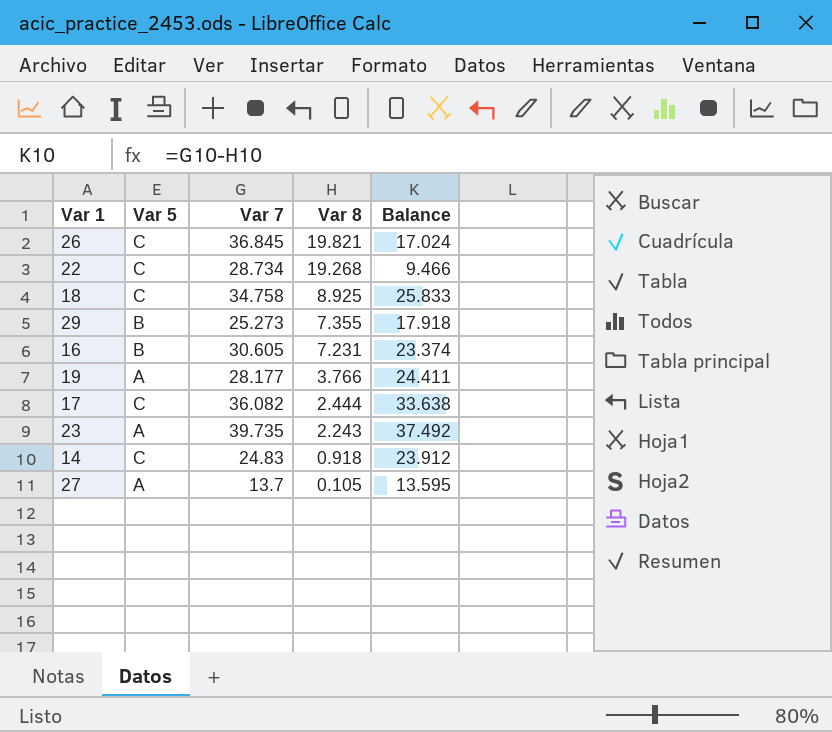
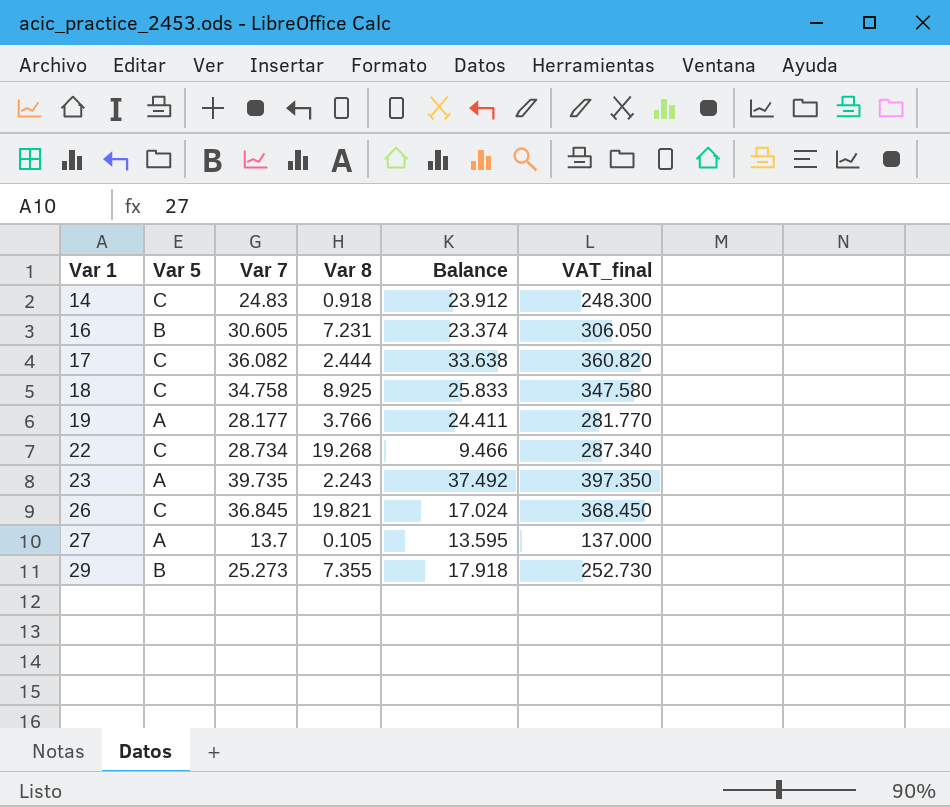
row order: Var 8 descending -> Var 1 ascending
column VAT_final | formula: none -> [Var 7] * 10

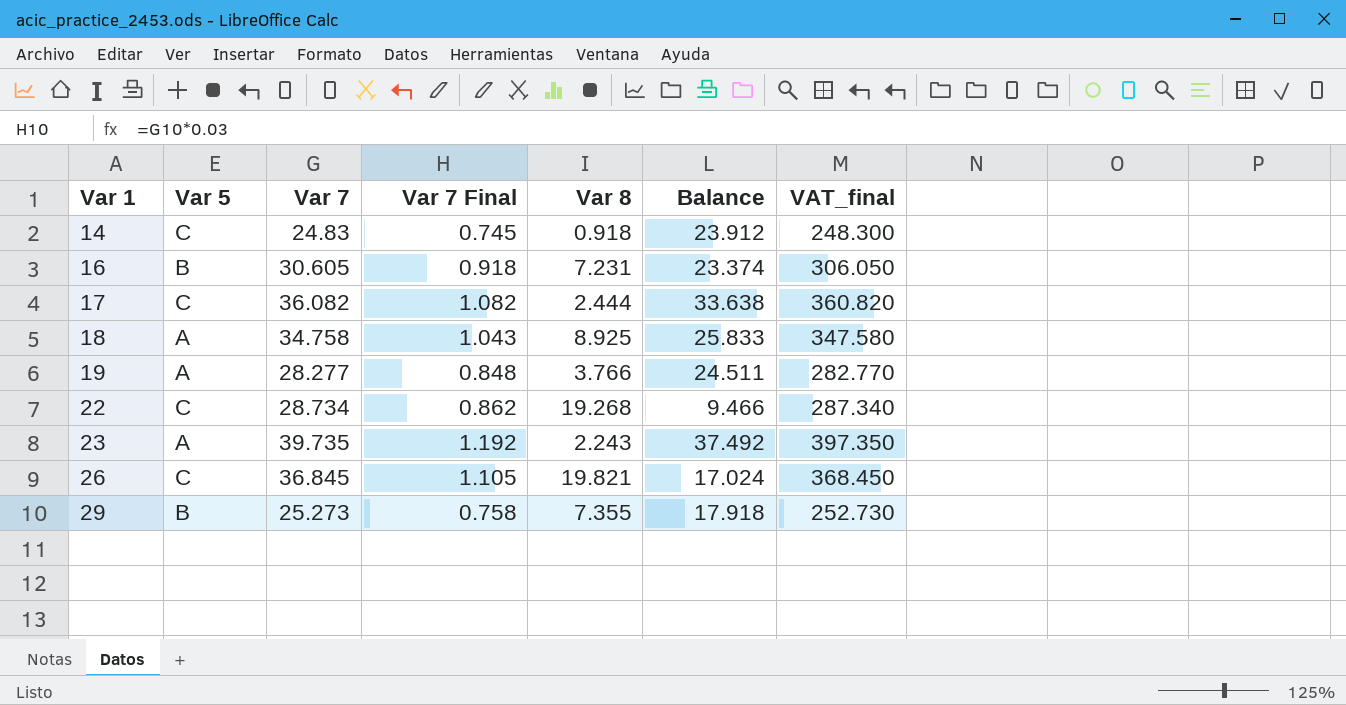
column Var 7 Final | formula: none -> [Var 7] * 0.03
row 27: A | 13.7 | 0.105 | 13.595 | 137.000 -> none
18 | Var 5: C -> A
19 | Var 7: 28.177 -> 28.277
19 | Balance: 24.411 -> 24.511
19 | VAT_final: 281.770 -> 282.770

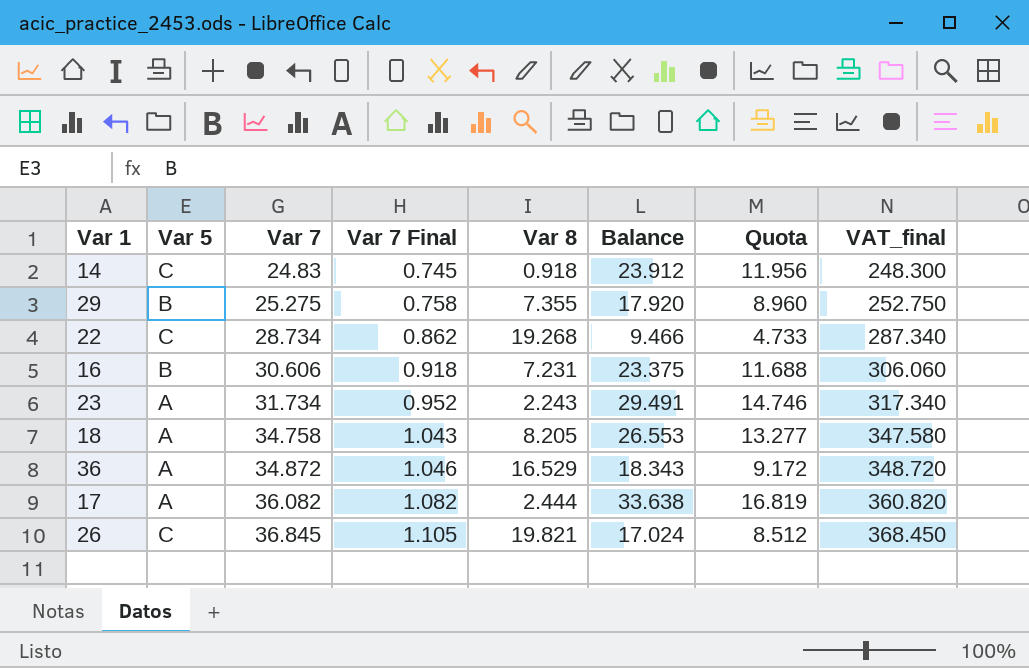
row order: Var 1 ascending -> Var 7 ascending
column Quota | formula: none -> [Balance] * 0.5
row 19: A | 28.277 | 0.848 | 3.766 | 24.511 | 282.770 -> none
29 | Var 7: 25.273 -> 25.275
29 | Balance: 17.918 -> 17.920
29 | VAT_final: 252.730 -> 252.750
16 | Var 7: 30.605 -> 30.606
16 | Balance: 23.374 -> 23.375
16 | VAT_final: 306.050 -> 306.060
23 | Var 7: 39.735 -> 31.734
23 | Var 7 Final: 1.192 -> 0.952
23 | Balance: 37.492 -> 29.491
23 | VAT_final: 397.350 -> 317.340
18 | Var 8: 8.925 -> 8.205
18 | Balance: 25.833 -> 26.553
row 36: none -> A | 34.872 | 1.046 | 16.529 | 18.343 | 9.172 | 348.720
17 | Var 5: C -> A

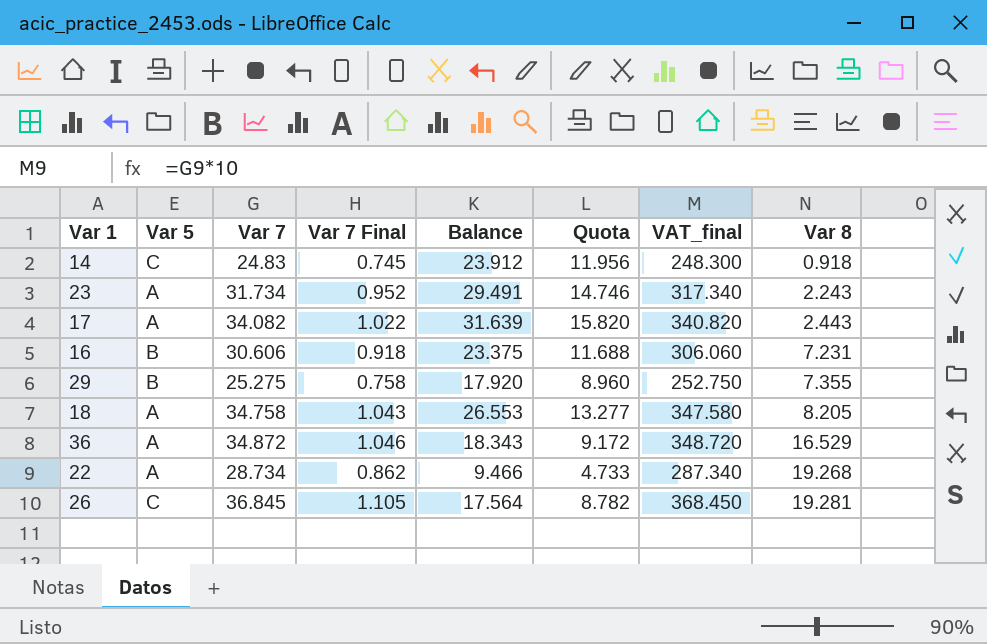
row order: Var 7 ascending -> Var 8 ascending
column Var 8 | position: 5 -> 8
17 | Var 7: 36.082 -> 34.082
17 | Var 7 Final: 1.082 -> 1.022
17 | Balance: 33.638 -> 31.639
17 | Quota: 16.819 -> 15.820
17 | VAT_final: 360.820 -> 340.820
17 | Var 8: 2.444 -> 2.443
22 | Var 5: C -> A
26 | Balance: 17.024 -> 17.564
26 | Quota: 8.512 -> 8.782
26 | Var 8: 19.821 -> 19.281

